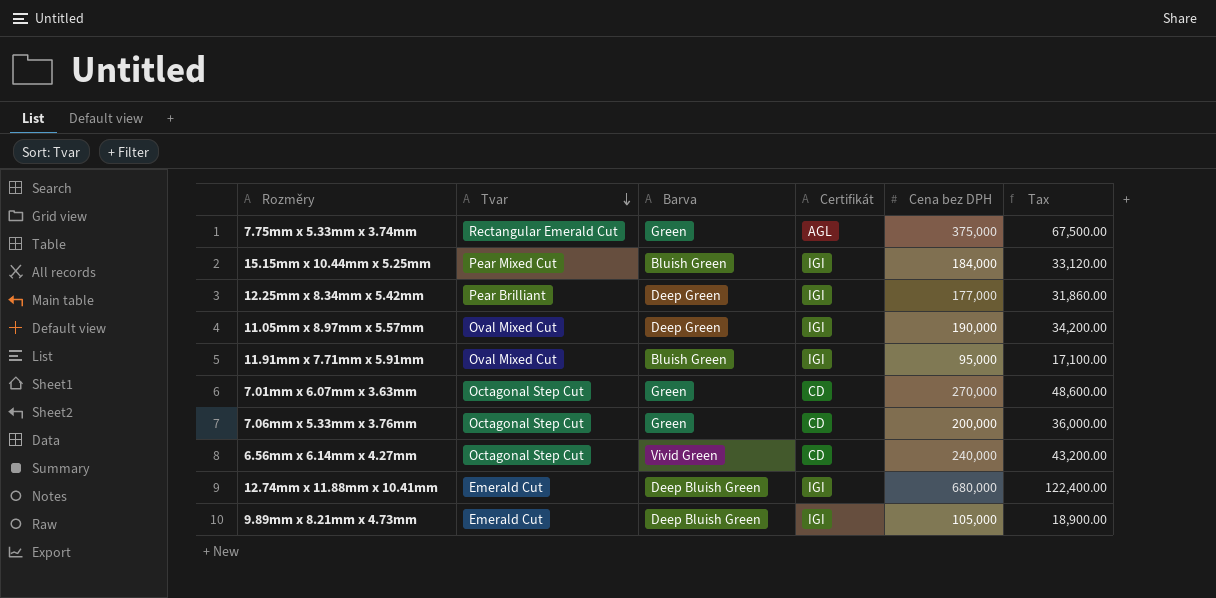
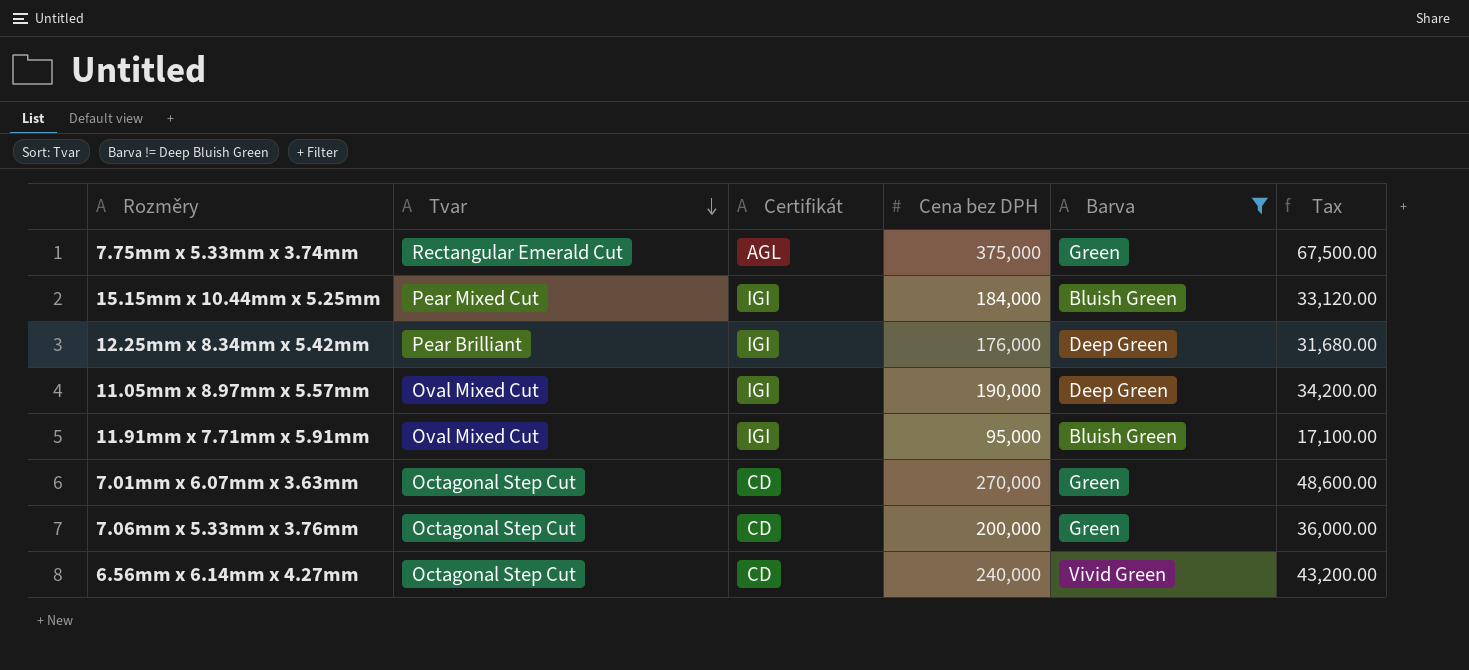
filter: none -> Barva != Deep Bluish Green
column Barva | position: 3 -> 5
12.25mm x 8.34mm x 5.42mm | Cena bez DPH: 177,000 -> 176,000
12.25mm x 8.34mm x 5.42mm | Tax: 31,860.00 -> 31,680.00

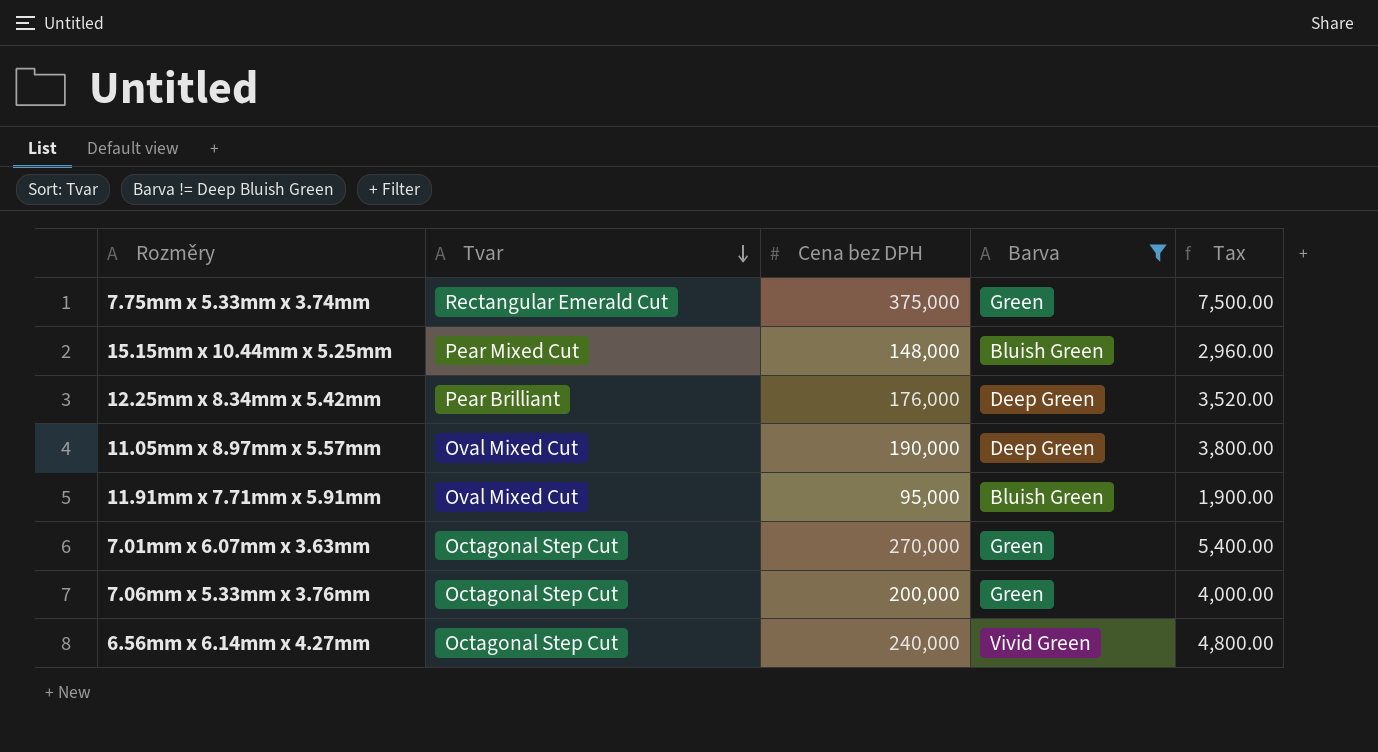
column Certifikát | position: 3 -> none
column Tax | formula: [Cena bez DPH] * 0.18 -> [Cena bez DPH] * 0.02
15.15mm x 10.44mm x 5.25mm | Cena bez DPH: 184,000 -> 148,000

